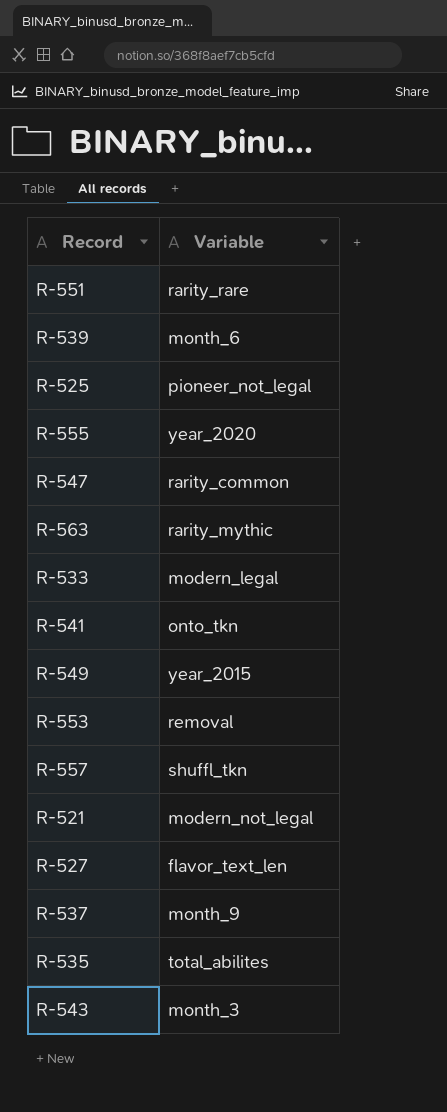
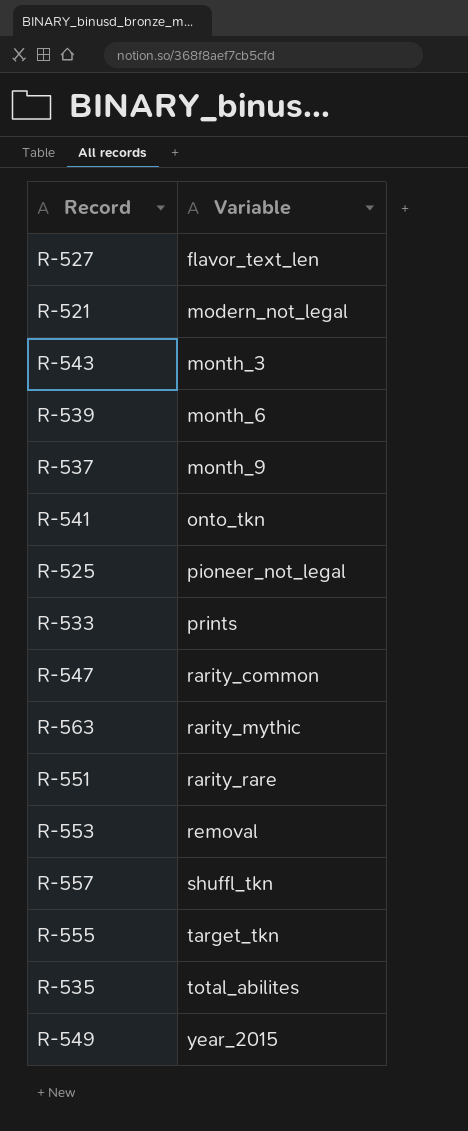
row order: none -> Variable ascending
R-533 | Variable: modern_legal -> prints
R-555 | Variable: year_2020 -> target_tkn

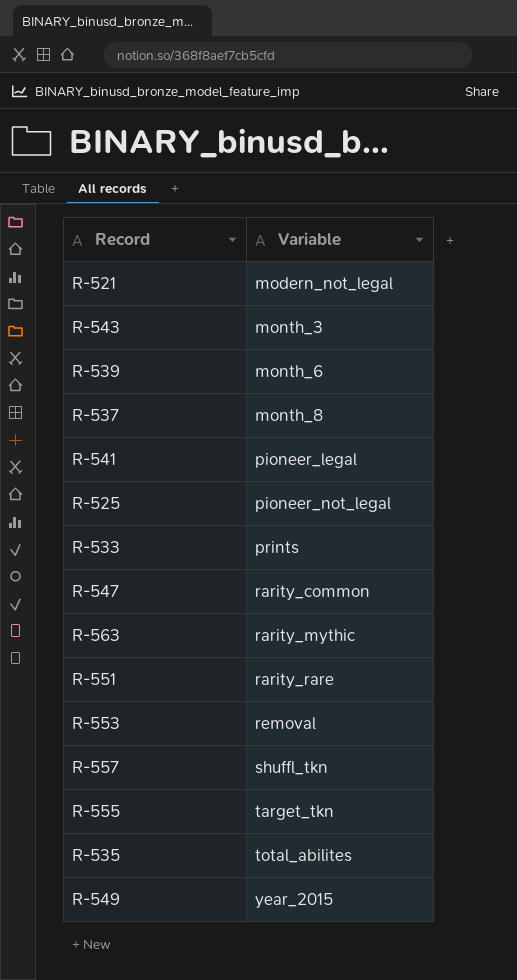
row R-527: flavor_text_len -> none
R-537 | Variable: month_9 -> month_8
R-541 | Variable: onto_tkn -> pioneer_legal

